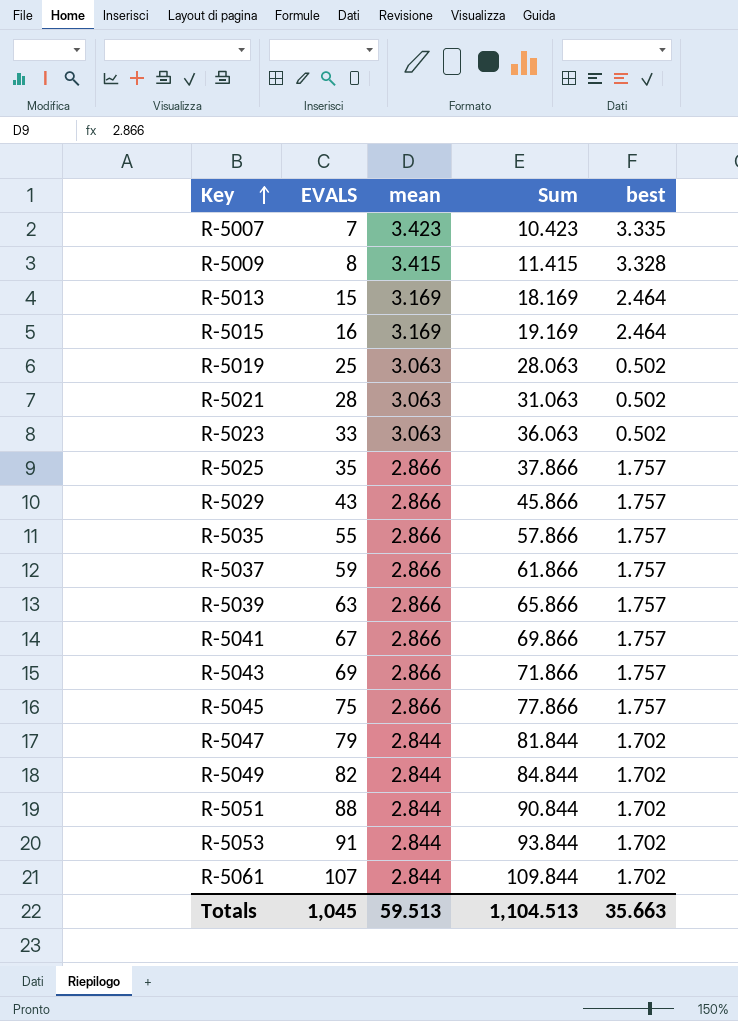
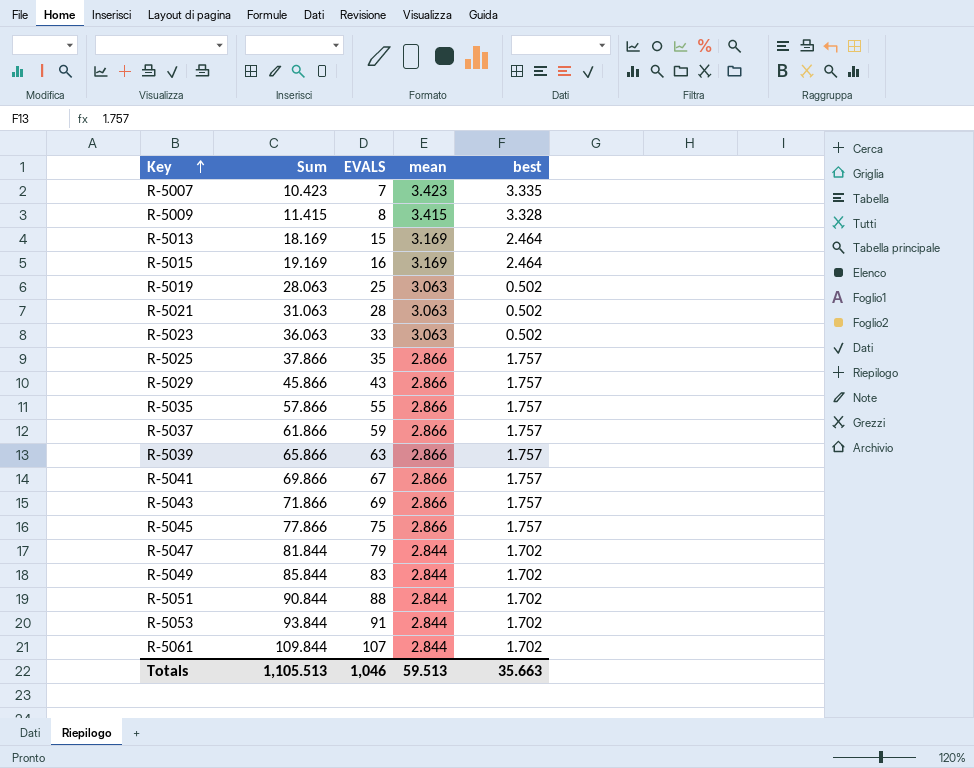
column Sum | position: 4 -> 2
R-5049 | Sum: 84.844 -> 85.844
R-5049 | EVALS: 82 -> 83
Totals | Sum: 1,104.513 -> 1,105.513
Totals | EVALS: 1,045 -> 1,046

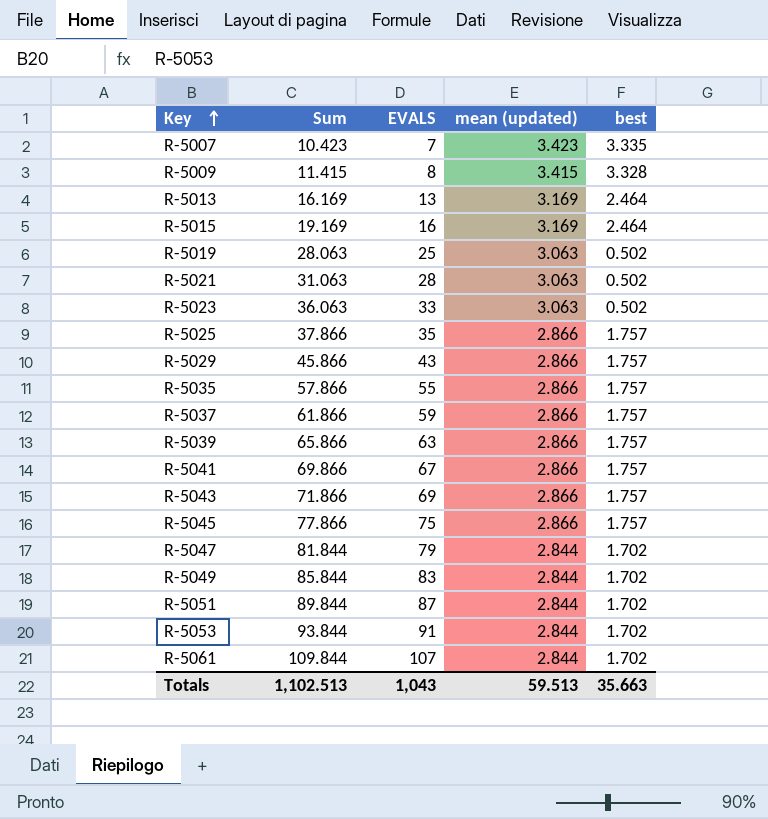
column name: mean -> mean (updated)
R-5013 | Sum: 18.169 -> 16.169
R-5013 | EVALS: 15 -> 13
R-5051 | Sum: 90.844 -> 89.844
R-5051 | EVALS: 88 -> 87
Totals | Sum: 1,105.513 -> 1,102.513
Totals | EVALS: 1,046 -> 1,043

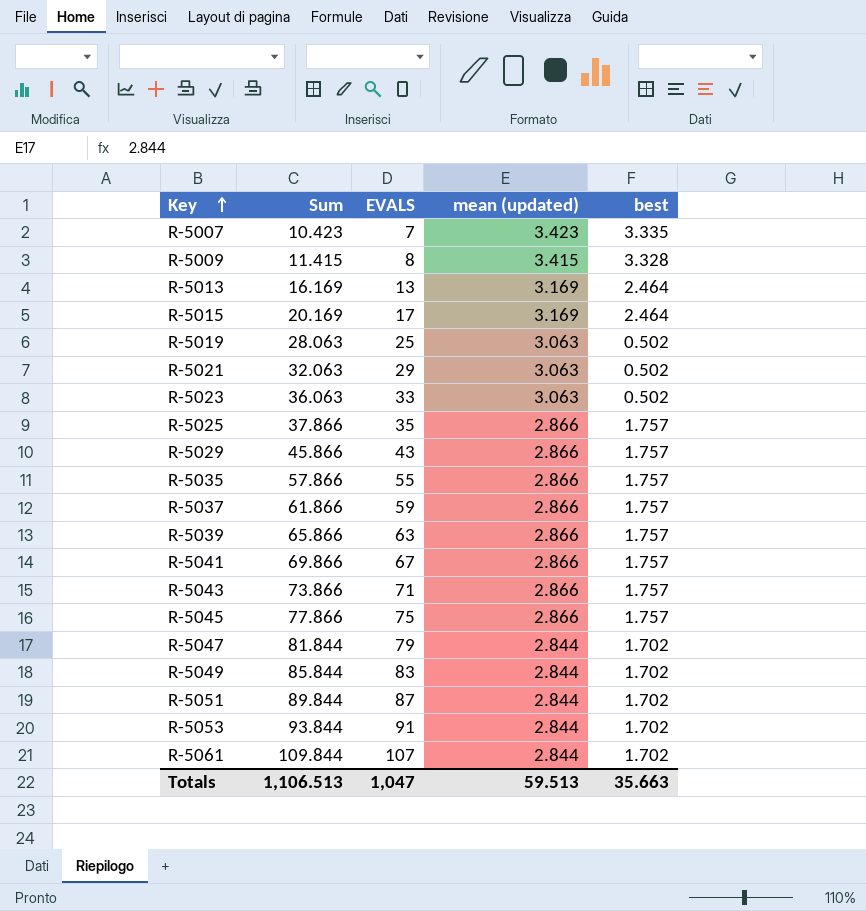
R-5015 | Sum: 19.169 -> 20.169
R-5015 | EVALS: 16 -> 17
R-5021 | Sum: 31.063 -> 32.063
R-5021 | EVALS: 28 -> 29
R-5043 | Sum: 71.866 -> 73.866
R-5043 | EVALS: 69 -> 71
Totals | Sum: 1,102.513 -> 1,106.513
Totals | EVALS: 1,043 -> 1,047

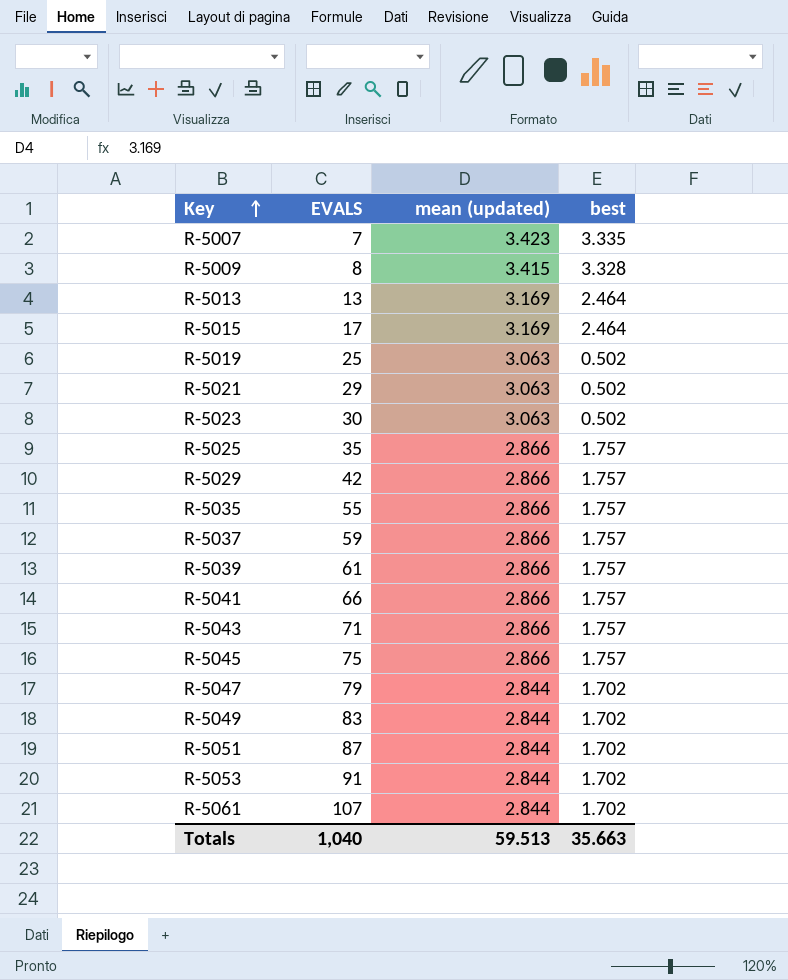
column Sum | formula: [EVALS] + [mean (updated)] -> none
R-5023 | EVALS: 33 -> 30
R-5029 | EVALS: 43 -> 42
R-5039 | EVALS: 63 -> 61
R-5041 | EVALS: 67 -> 66
Totals | EVALS: 1,047 -> 1,040

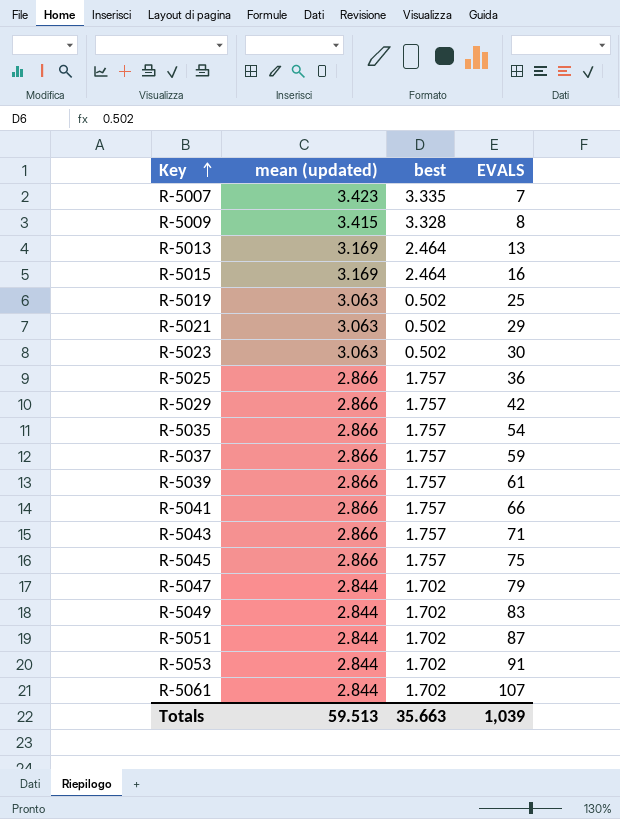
column EVALS | position: 2 -> 4
R-5015 | EVALS: 17 -> 16
R-5025 | EVALS: 35 -> 36
R-5035 | EVALS: 55 -> 54
Totals | EVALS: 1,040 -> 1,039

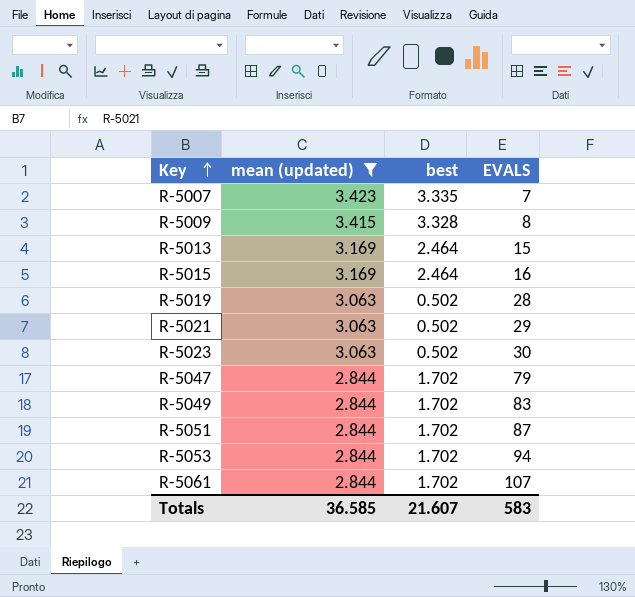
filter: none -> mean (updated) != 2.866
R-5013 | EVALS: 13 -> 15
R-5019 | EVALS: 25 -> 28
R-5053 | EVALS: 91 -> 94
Totals | mean (updated): 59.513 -> 36.585
Totals | best: 35.663 -> 21.607
Totals | EVALS: 1,039 -> 583

